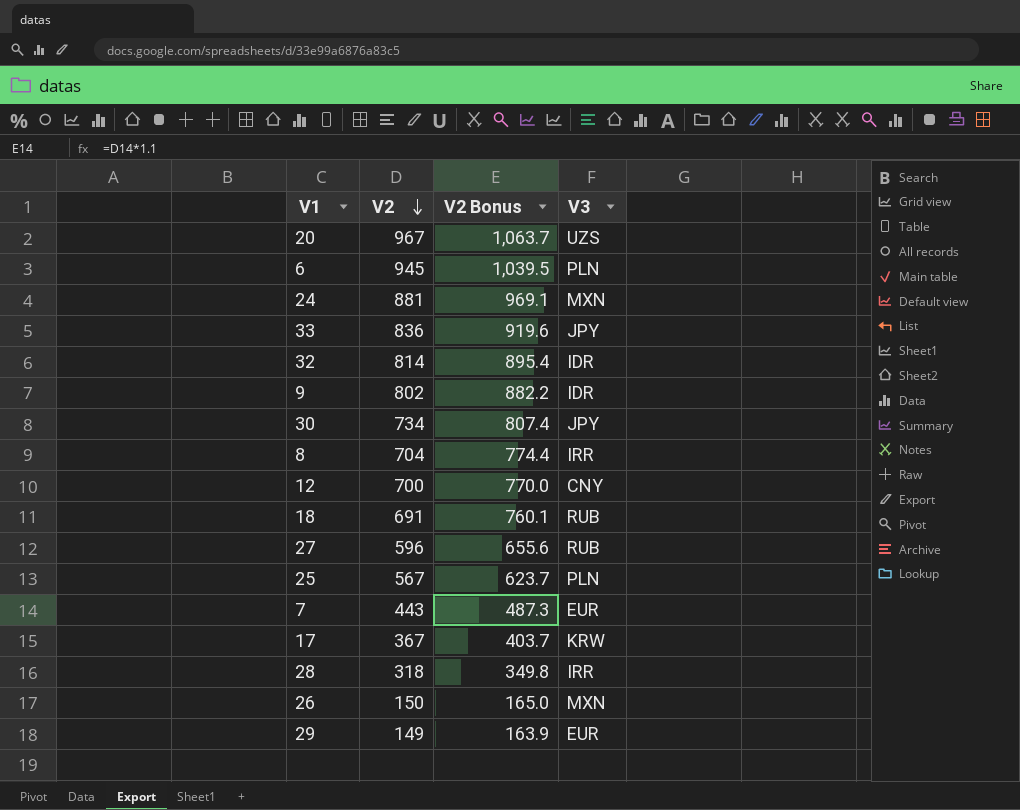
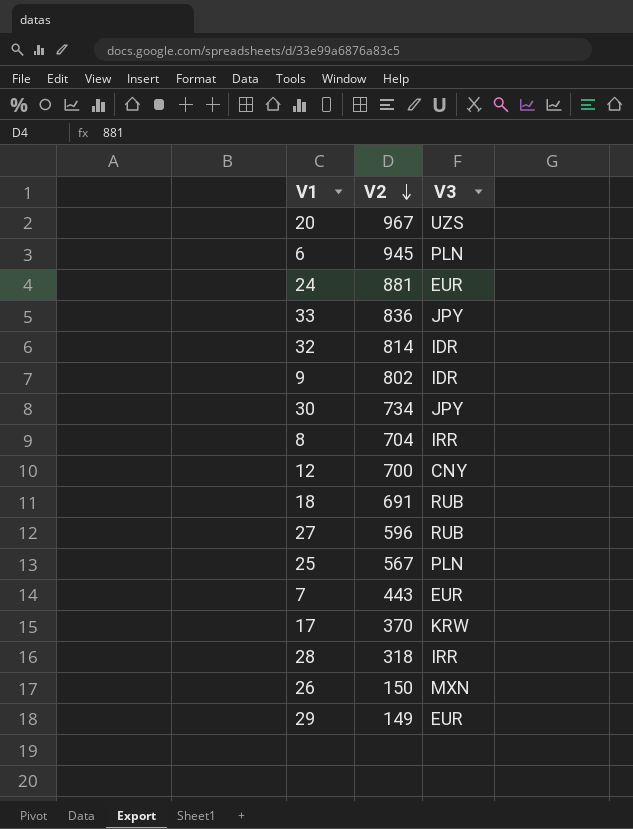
column V2 Bonus | formula: [V2] * 1.1 -> none
24 | V3: MXN -> EUR
17 | V2: 367 -> 370

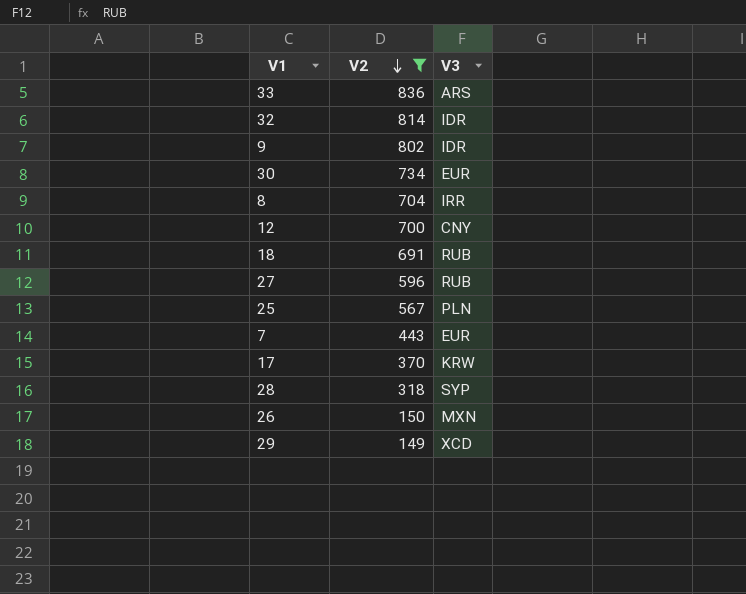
filter: none -> V2 <= 836
33 | V3: JPY -> ARS
30 | V3: JPY -> EUR
28 | V3: IRR -> SYP
29 | V3: EUR -> XCD

